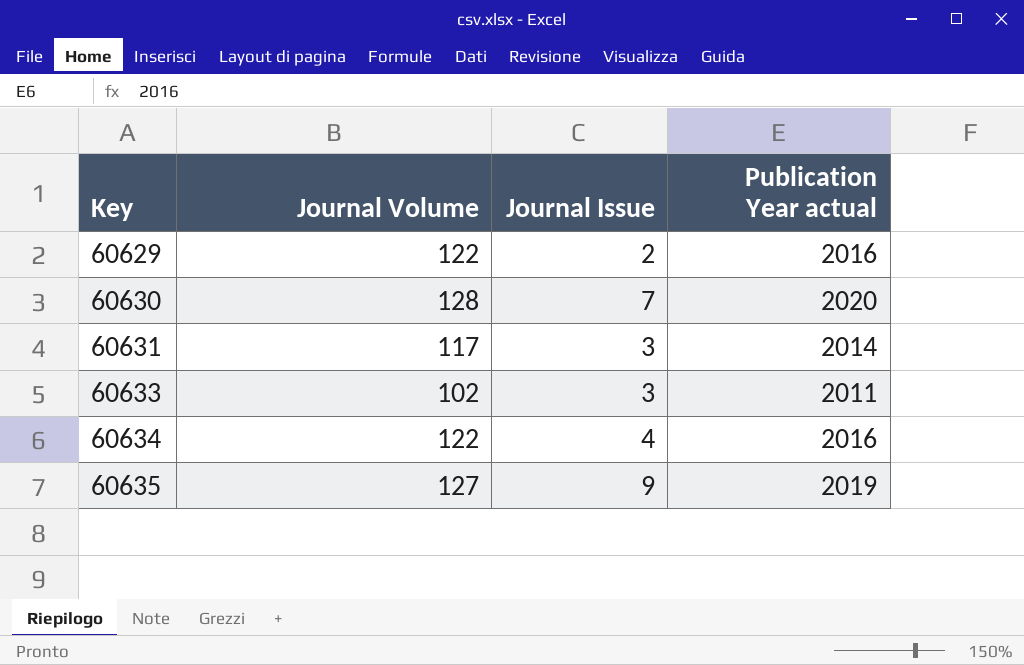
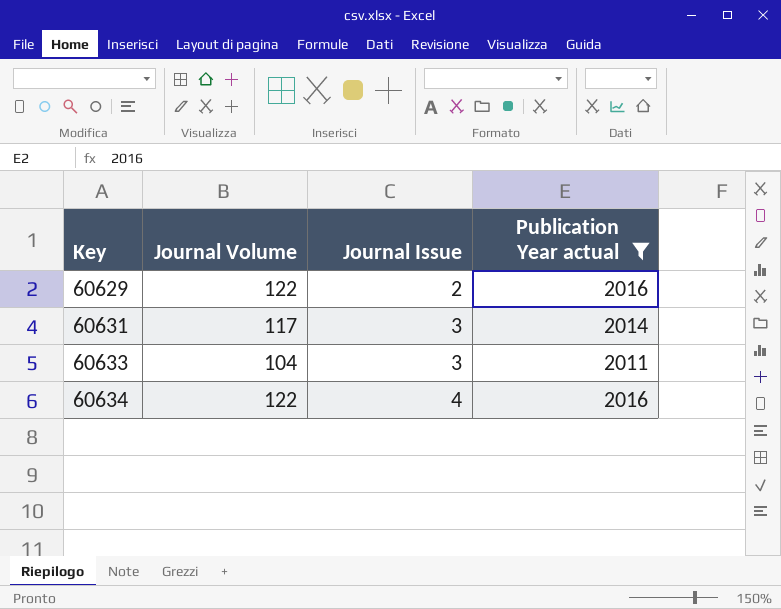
filter: none -> Publication Year actual <= 2016
60633 | Journal Volume: 102 -> 104

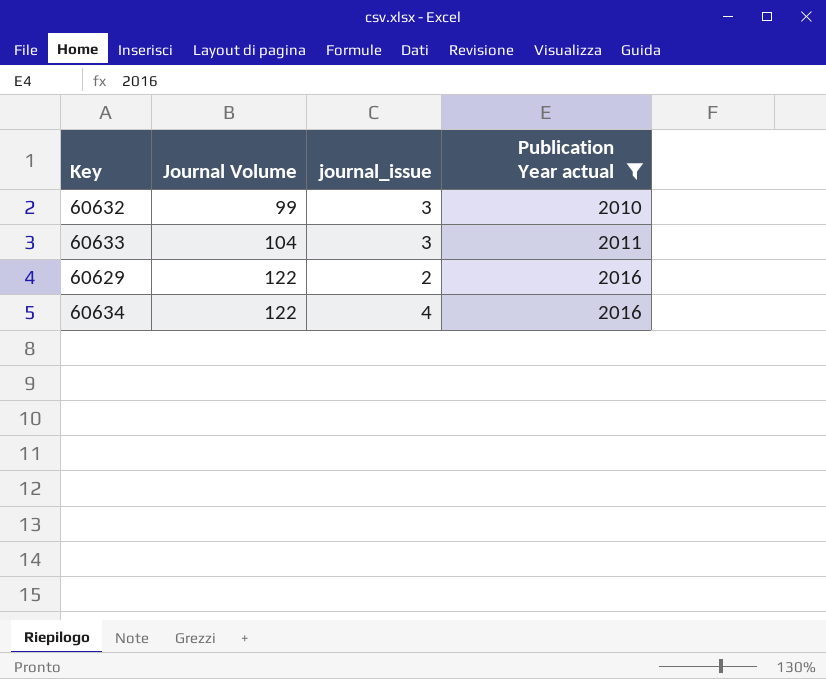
row order: Key ascending -> Journal Volume ascending
column name: Journal Issue -> journal_issue
row 60631: 117 | 3 | 2014 -> none
row 60632: none -> 99 | 3 | 2010

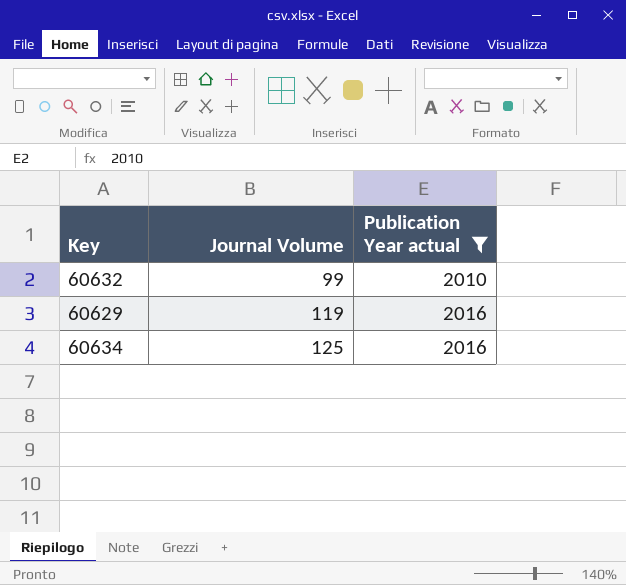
column journal_issue | position: 3 -> none
row 60633: 104 | 3 | 2011 -> none
60629 | Journal Volume: 122 -> 119
60634 | Journal Volume: 122 -> 125

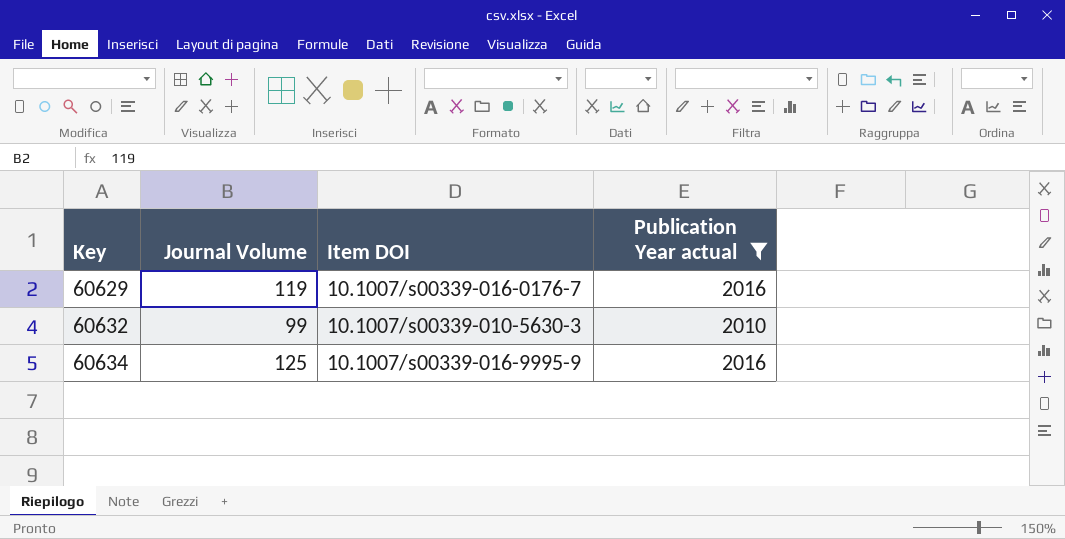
row order: Journal Volume ascending -> Key ascending
column Item DOI | position: none -> 3

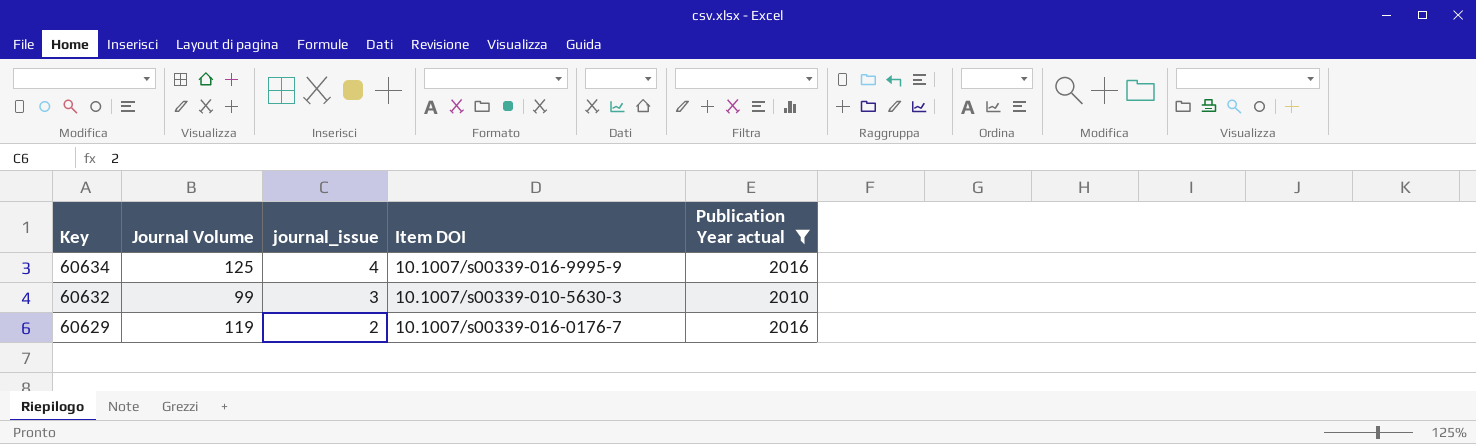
row order: Key ascending -> Key descending
column journal_issue | position: none -> 3

